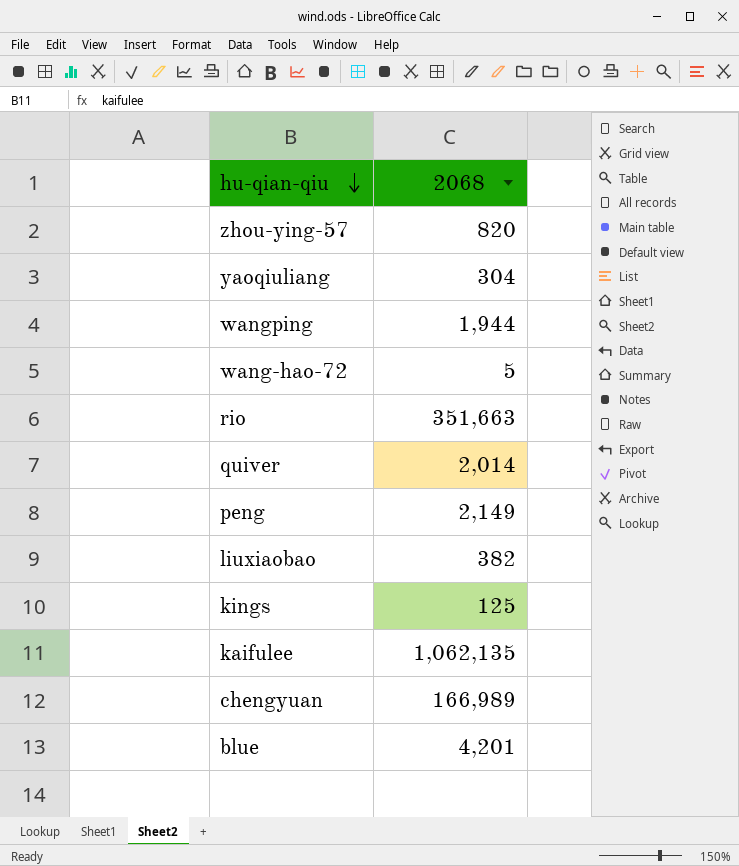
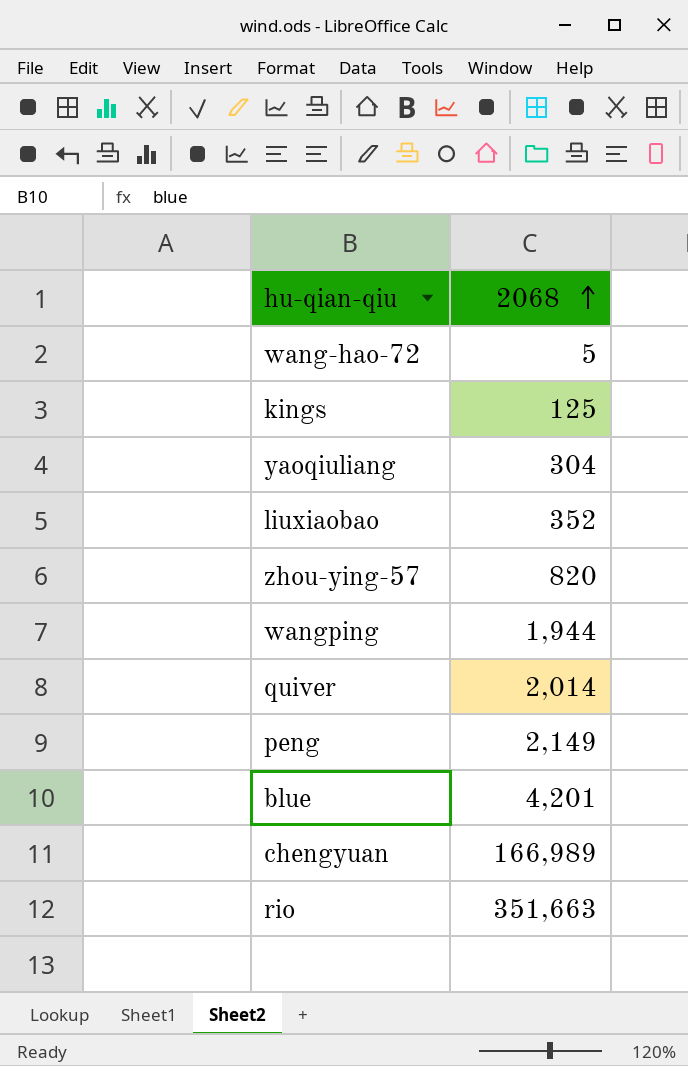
row order: hu-qian-qiu descending -> 2068 ascending
row kaifulee: 1,062,135 -> none
liuxiaobao | 2068: 382 -> 352

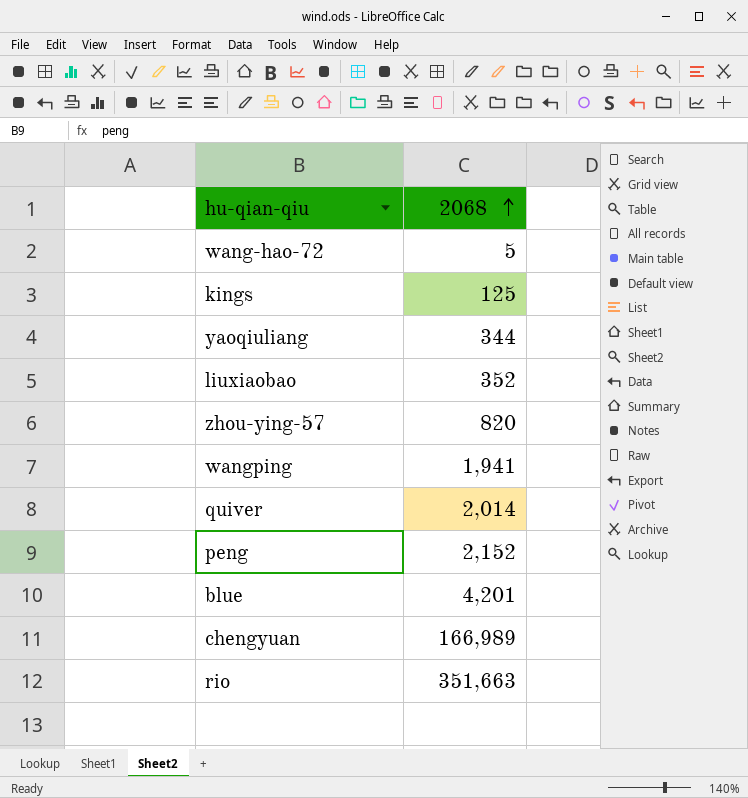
yaoqiuliang | 2068: 304 -> 344
wangping | 2068: 1,944 -> 1,941
peng | 2068: 2,149 -> 2,152

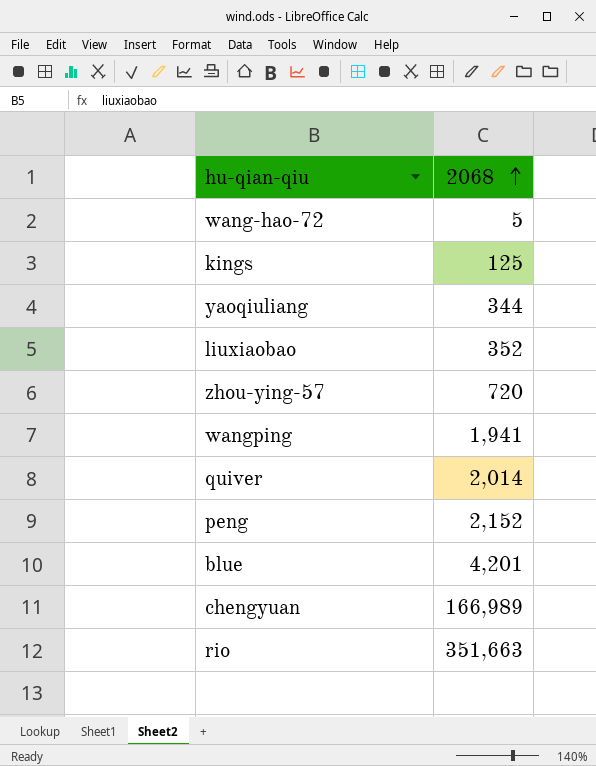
zhou-ying-57 | 2068: 820 -> 720

